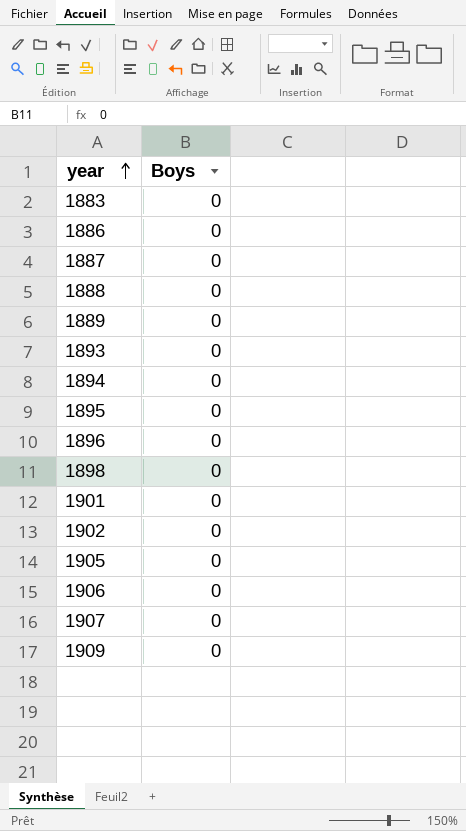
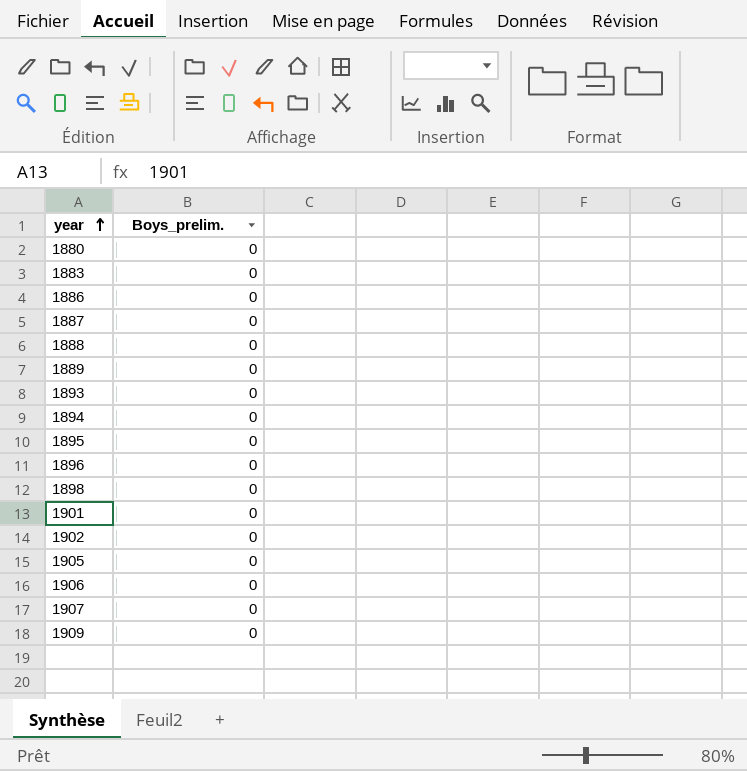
column name: Boys -> Boys_prelim.
row 1880: none -> 0

